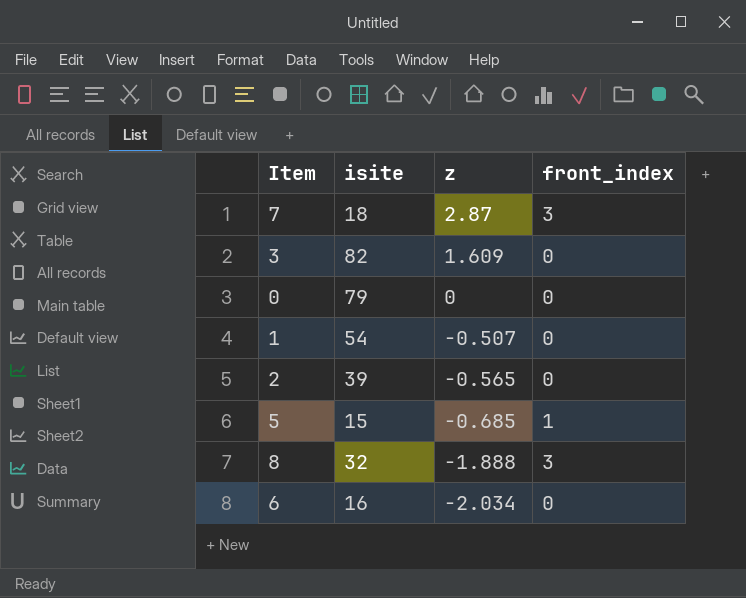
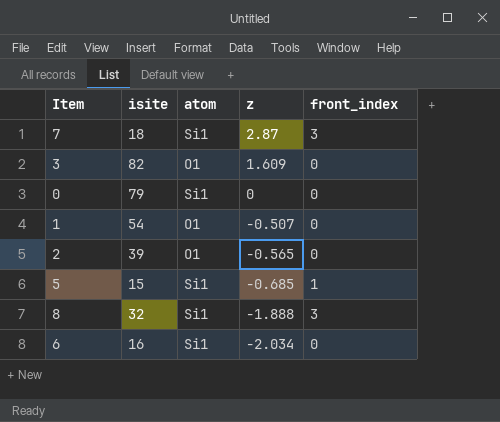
column atom | position: none -> 3

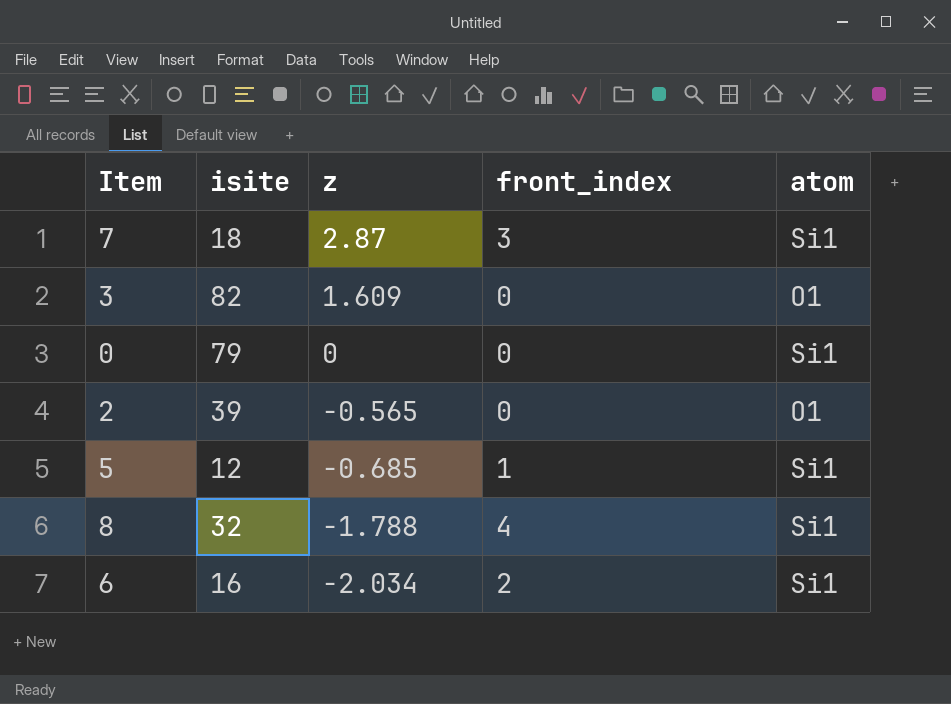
column atom | position: 3 -> 5
row 1: 54 | O1 | -0.507 | 0 -> none
5 | isite: 15 -> 12
8 | z: -1.888 -> -1.788
8 | front_index: 3 -> 4
6 | front_index: 0 -> 2

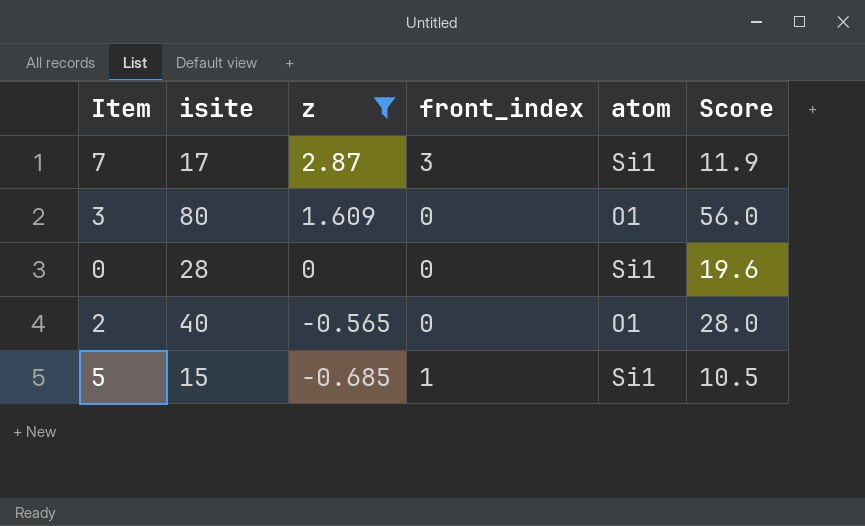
filter: none -> z >= -0.685
column Score | formula: none -> [isite] * 0.7
7 | isite: 18 -> 17
3 | isite: 82 -> 80
0 | isite: 79 -> 28
2 | isite: 39 -> 40
5 | isite: 12 -> 15

